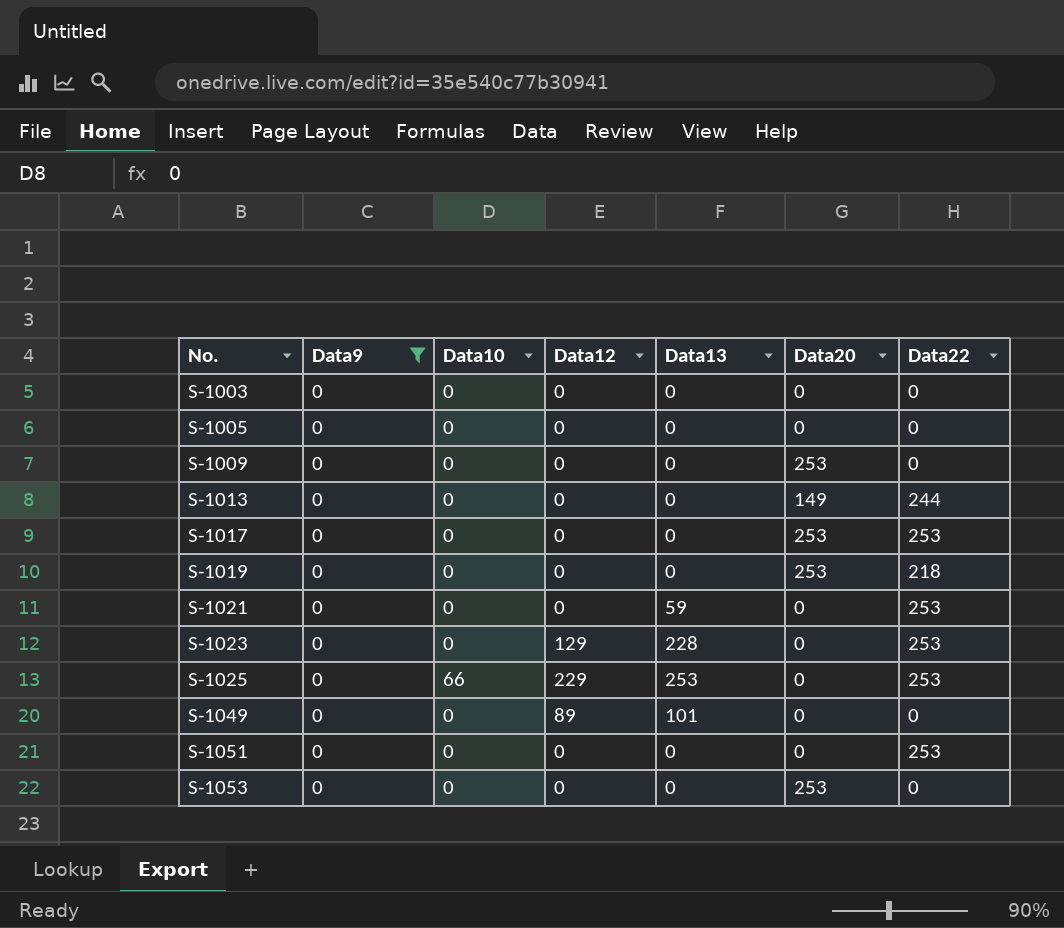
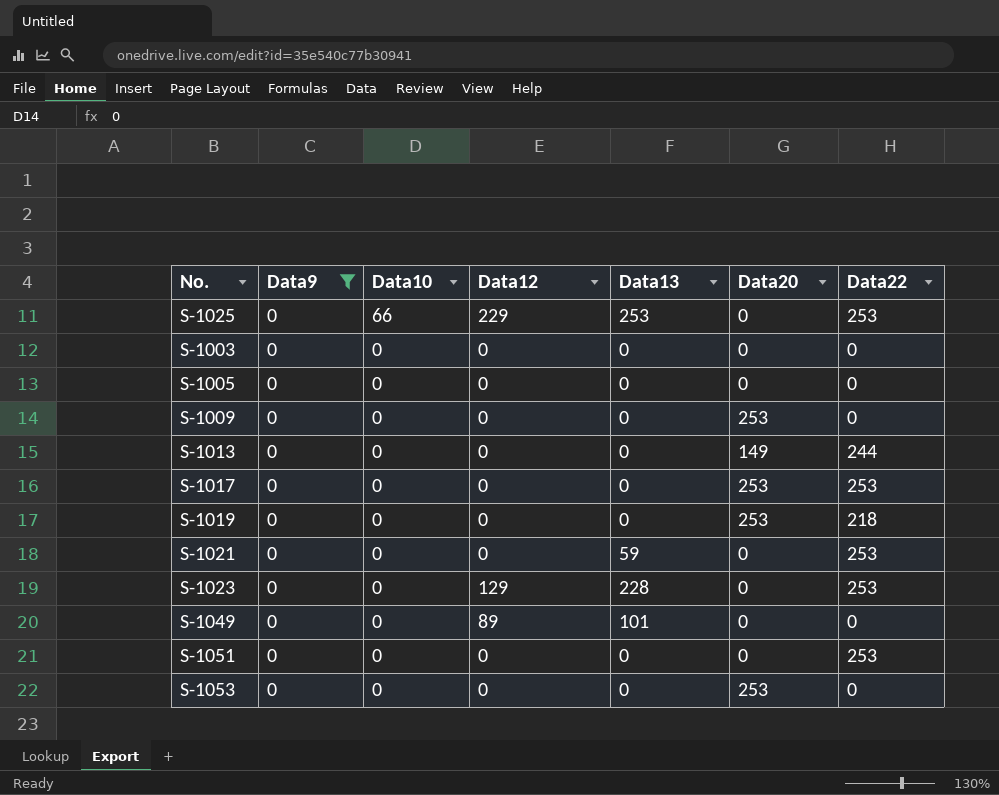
row order: No. ascending -> Data10 descending

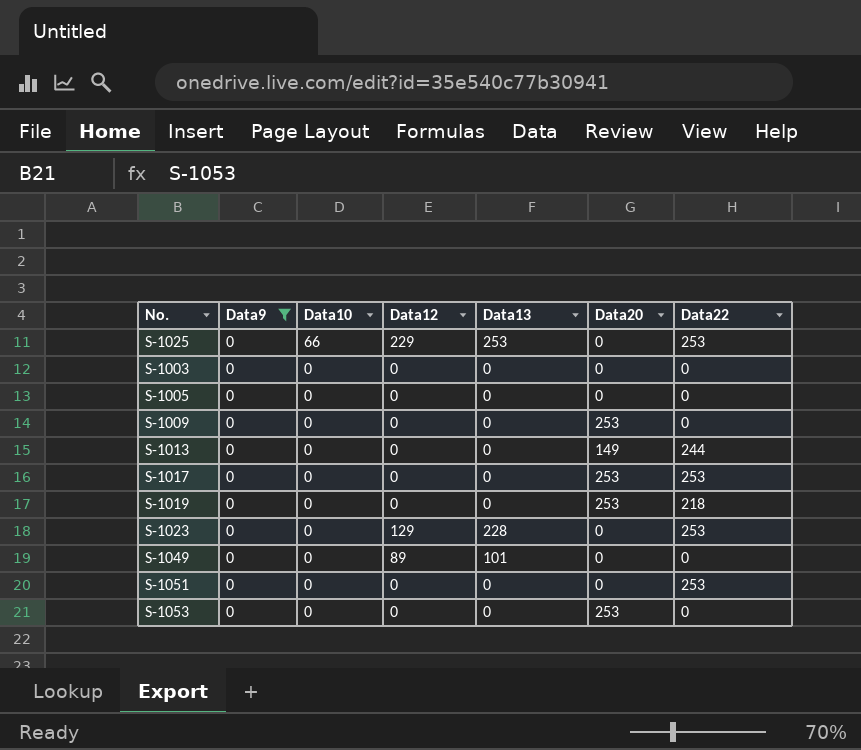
row S-1021: 0 | 0 | 0 | 59 | 0 | 253 -> none

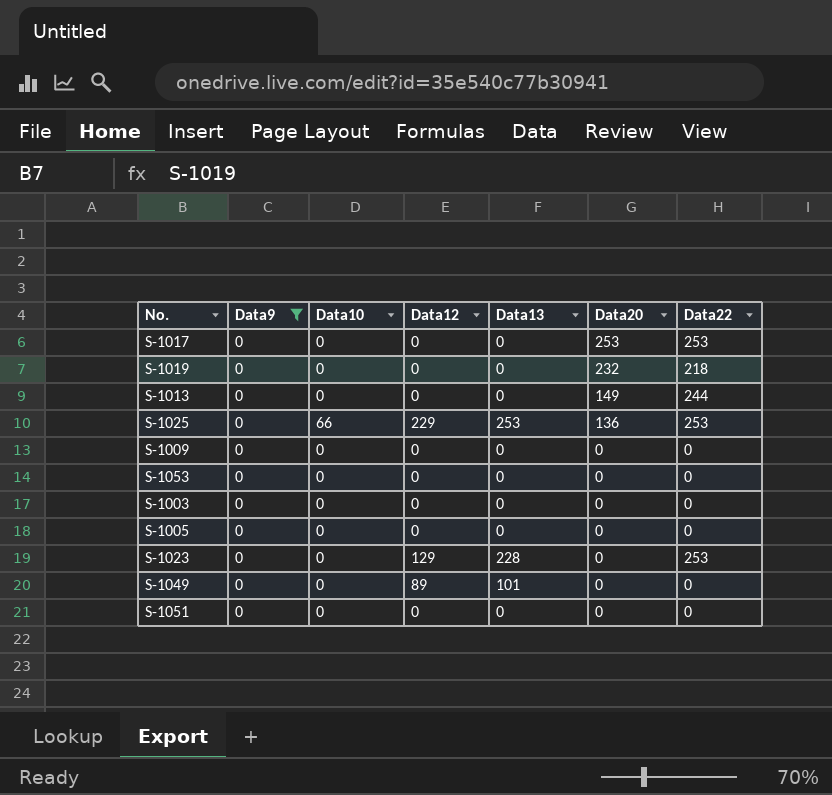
row order: Data10 descending -> Data20 descending
S-1019 | Data20: 253 -> 232
S-1025 | Data20: 0 -> 136
S-1009 | Data20: 253 -> 0
S-1053 | Data20: 253 -> 0
S-1051 | Data22: 253 -> 0

